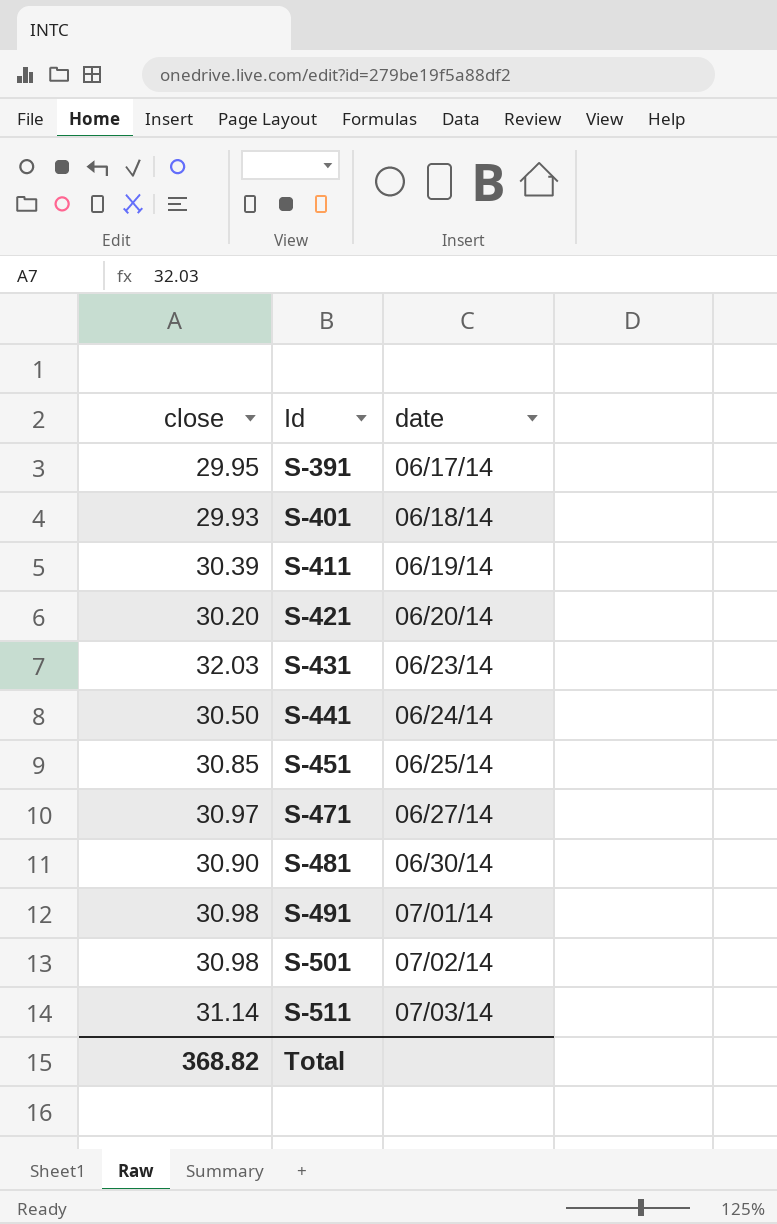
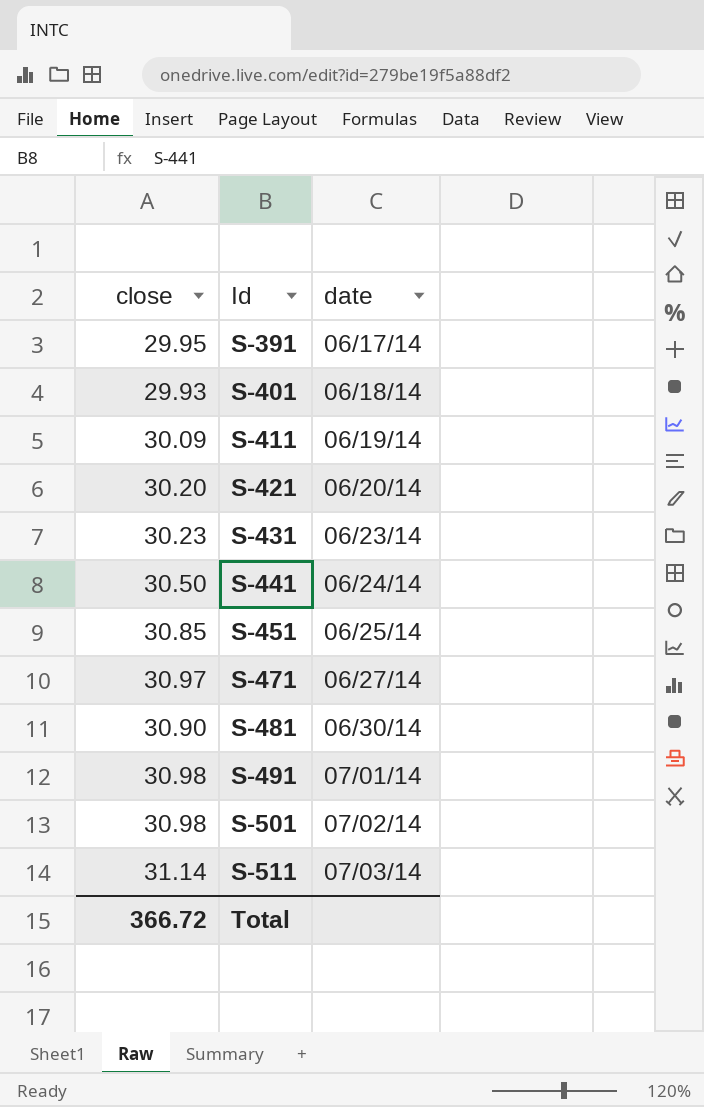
S-411 | close: 30.39 -> 30.09
S-431 | close: 32.03 -> 30.23
Total | close: 368.82 -> 366.72

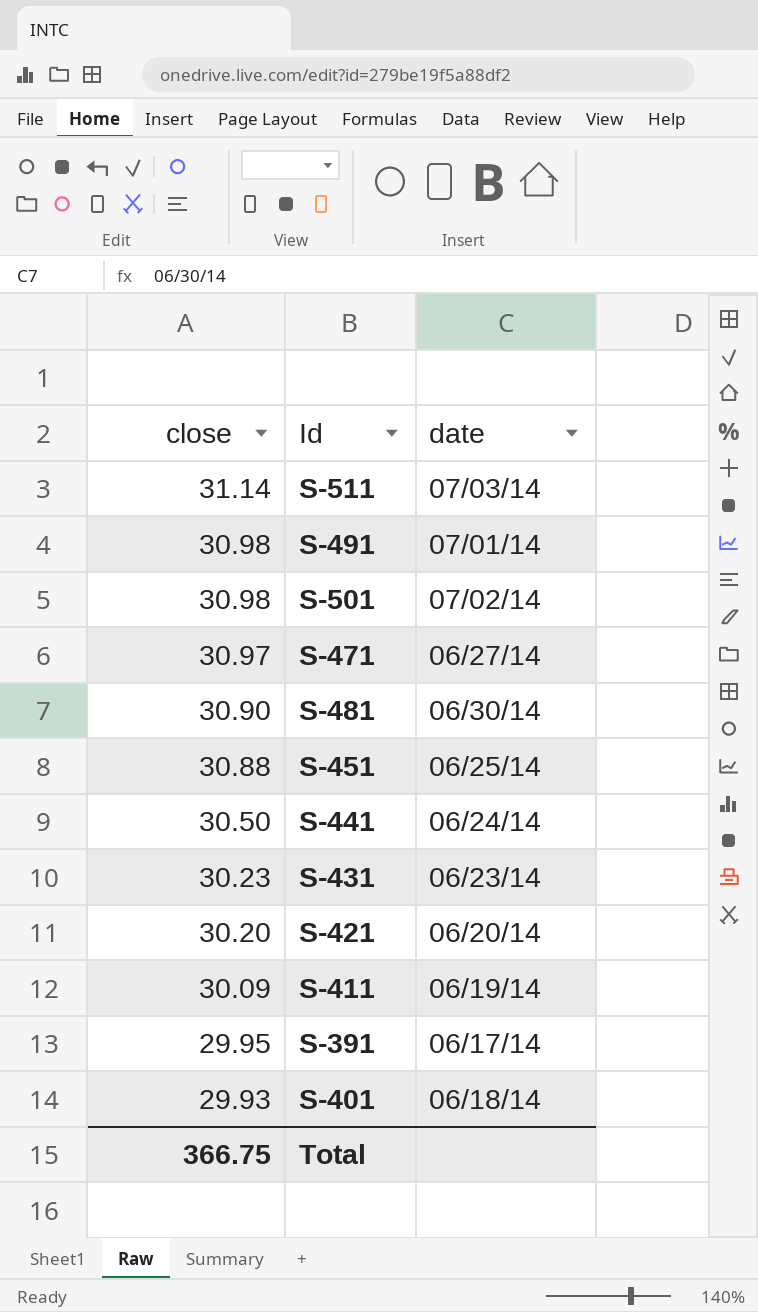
row order: Id ascending -> close descending
S-451 | close: 30.85 -> 30.88
Total | close: 366.72 -> 366.75

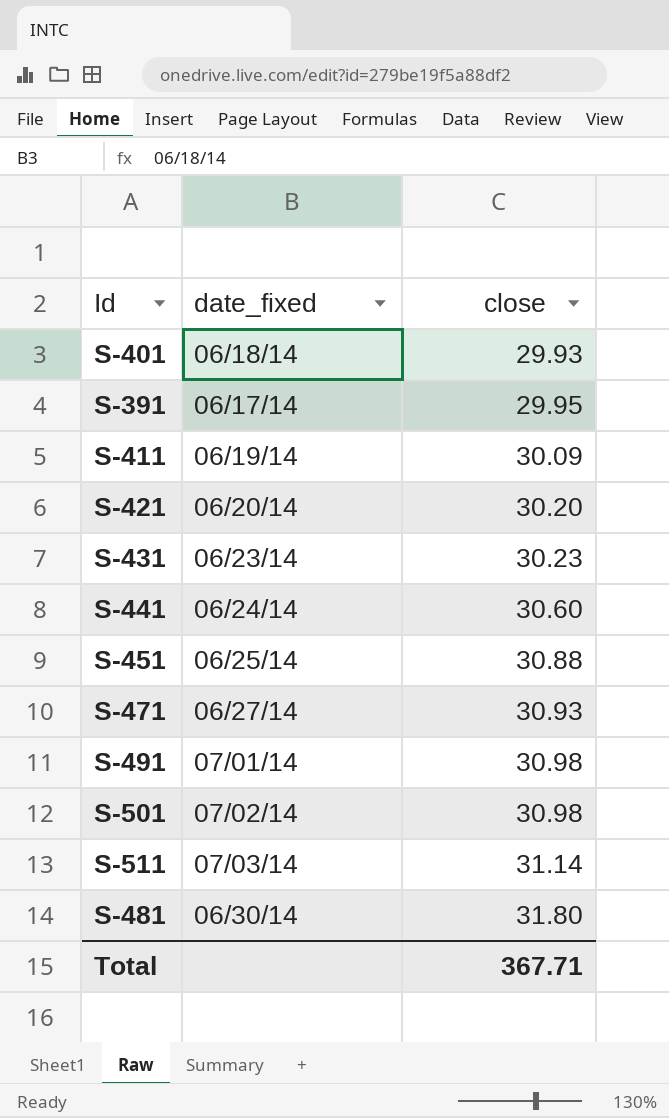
row order: close descending -> close ascending
column name: date -> date_fixed
column close | position: 1 -> 3
S-441 | close: 30.50 -> 30.60
S-471 | close: 30.97 -> 30.93
S-481 | close: 30.90 -> 31.80
Total | close: 366.75 -> 367.71

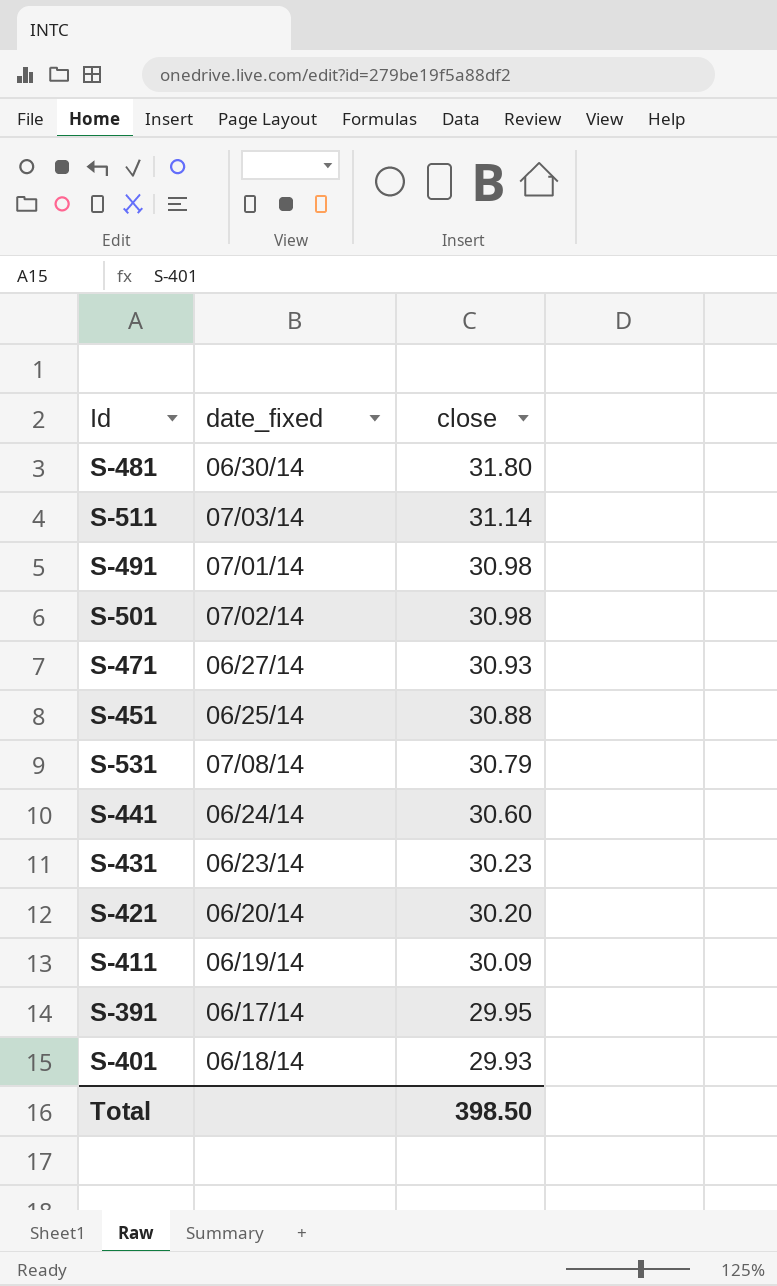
row order: close ascending -> close descending
row S-531: none -> 07/08/14 | 30.79
Total | close: 367.71 -> 398.50

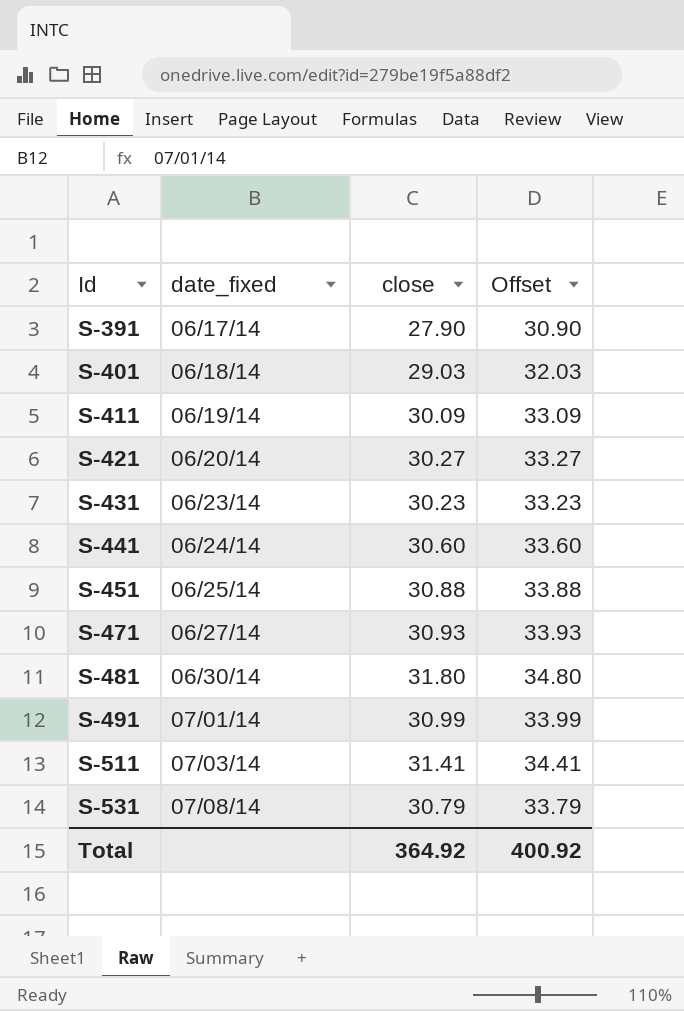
row order: close descending -> Id ascending
column Offset | formula: none -> [close] + 3
row S-501: 07/02/14 | 30.98 -> none
S-391 | close: 29.95 -> 27.90
S-401 | close: 29.93 -> 29.03
S-421 | close: 30.20 -> 30.27
S-491 | close: 30.98 -> 30.99
S-511 | close: 31.14 -> 31.41
Total | close: 398.50 -> 364.92

